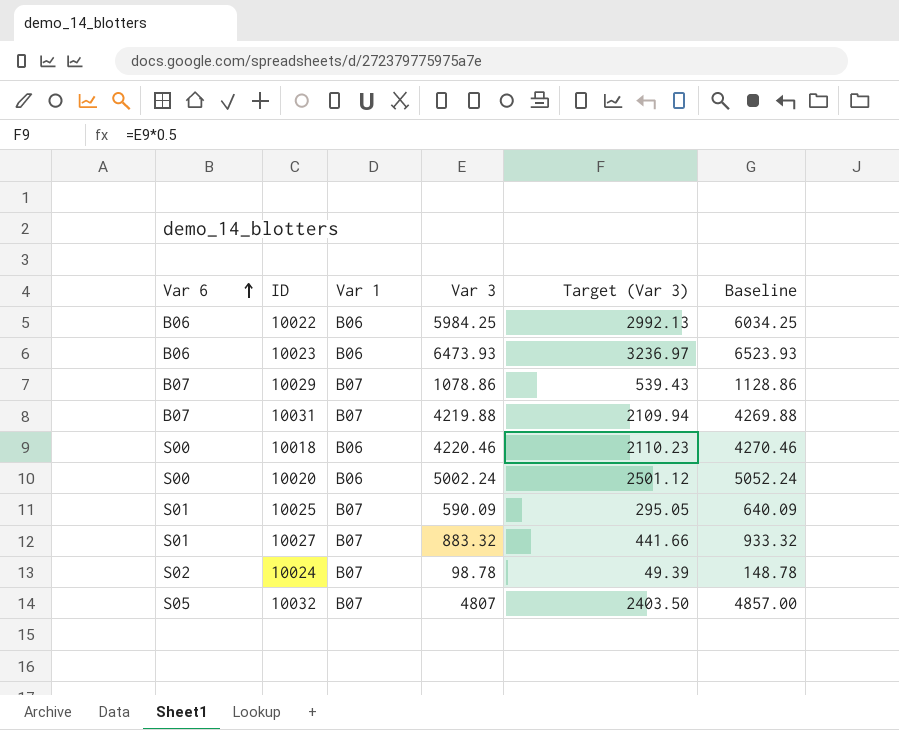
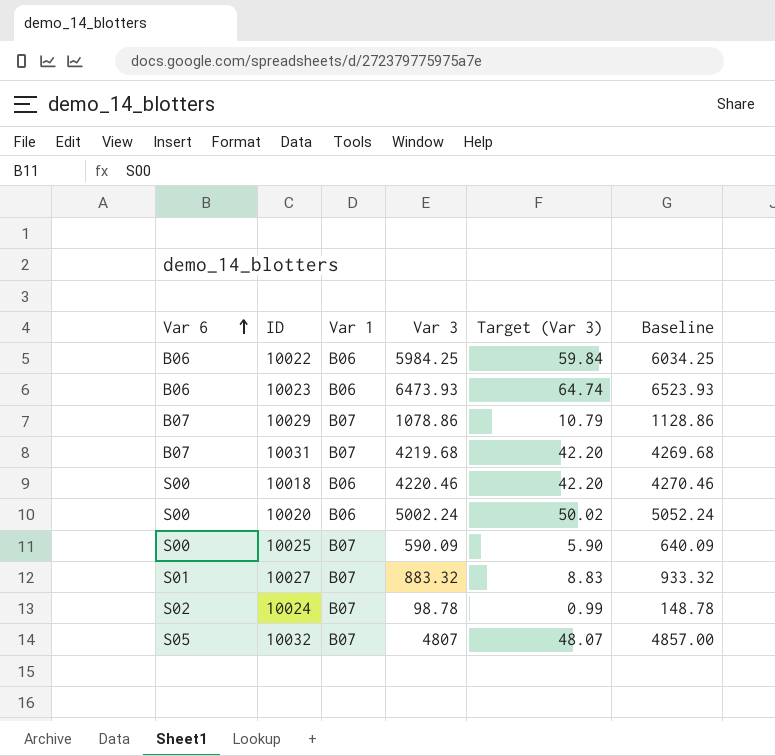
column Target (Var 3) | formula: [Var 3] * 0.5 -> [Var 3] * 0.01
10031 | Var 3: 4219.88 -> 4219.68
10031 | Baseline: 4269.88 -> 4269.68
10025 | Var 6: S01 -> S00

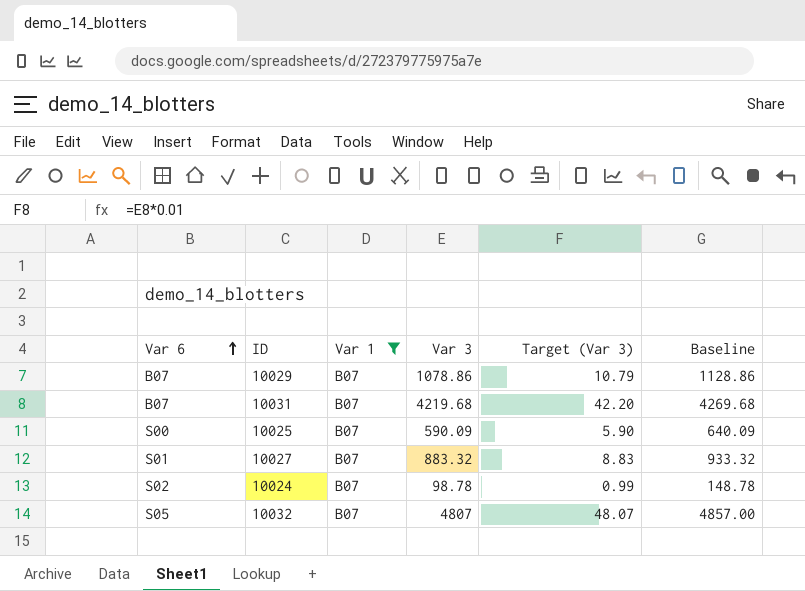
filter: none -> Var 1 = B07

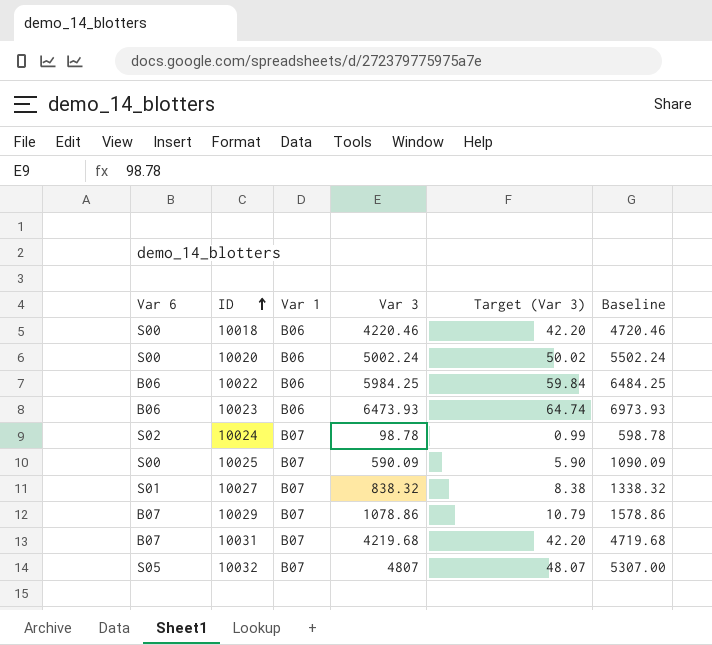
filter: Var 1 = B07 -> none
row order: Var 6 ascending -> ID ascending
column Baseline | formula: [Var 3] + 50 -> [Var 3] + 500
10027 | Var 3: 883.32 -> 838.32
10027 | Target (Var 3): 8.83 -> 8.38

